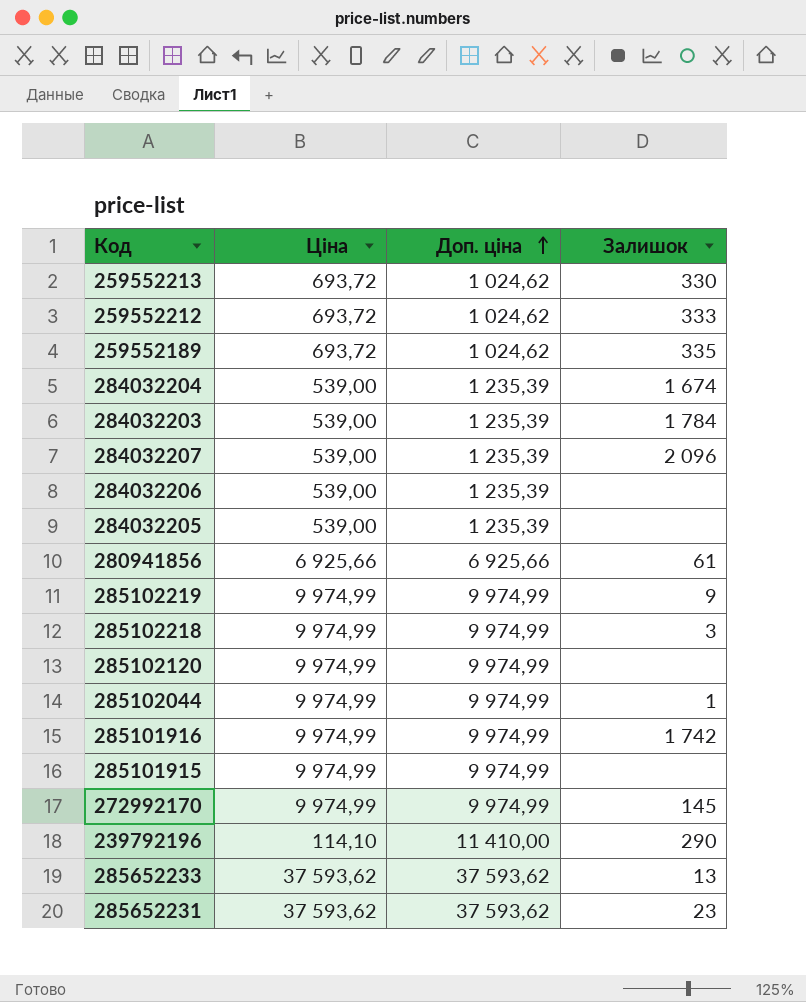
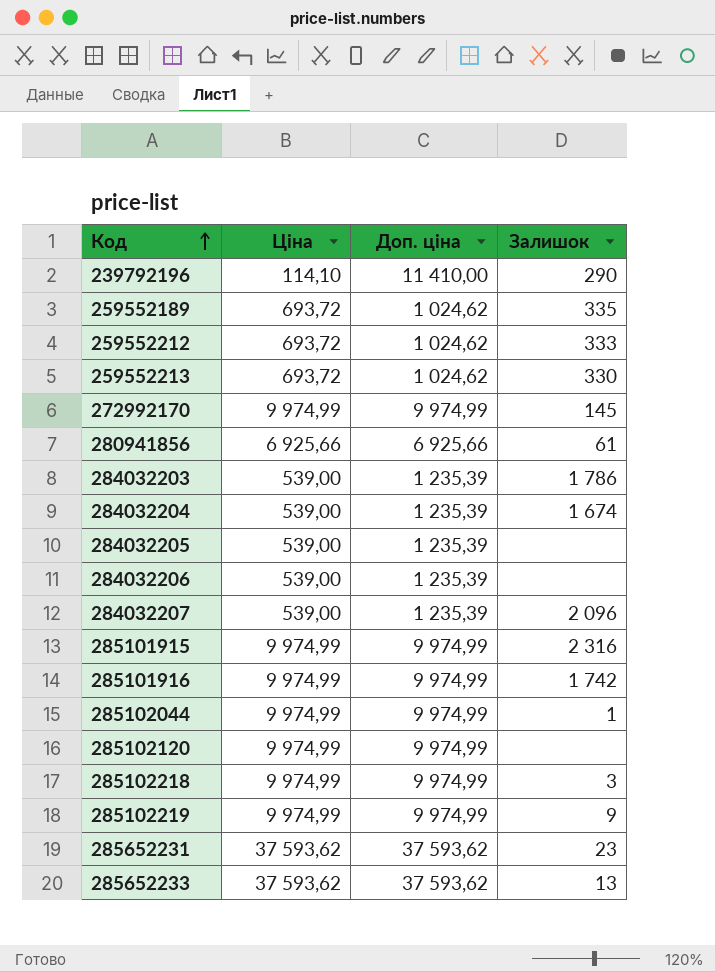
row order: Доп. ціна ascending -> Код ascending
284032203 | Залишок: 1 784 -> 1 786
285101915 | Залишок: none -> 2 316

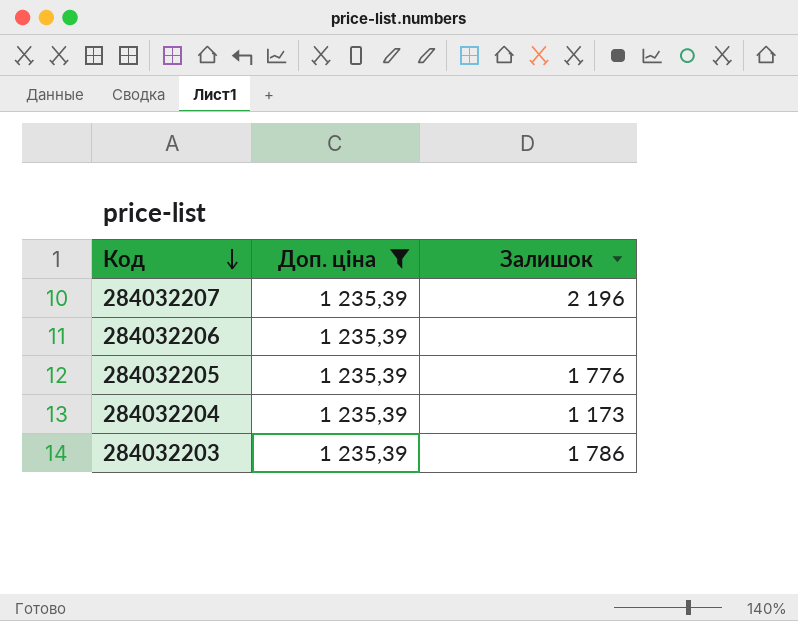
filter: none -> Доп. ціна = 1 235,39
row order: Код ascending -> Код descending
column Ціна | position: 2 -> none
284032207 | Залишок: 2 096 -> 2 196
284032205 | Залишок: none -> 1 776
284032204 | Залишок: 1 674 -> 1 173

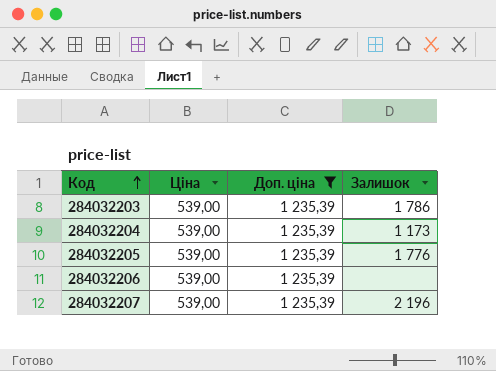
row order: Код descending -> Код ascending
column Ціна | position: none -> 2

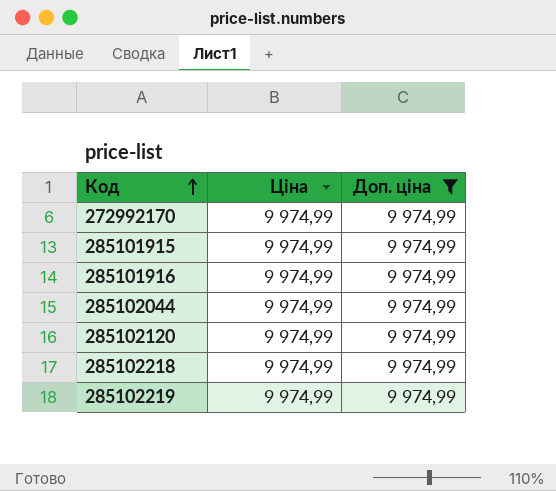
filter: Доп. ціна = 1 235,39 -> Доп. ціна = 9 974,99
column Залишок | position: 4 -> none

